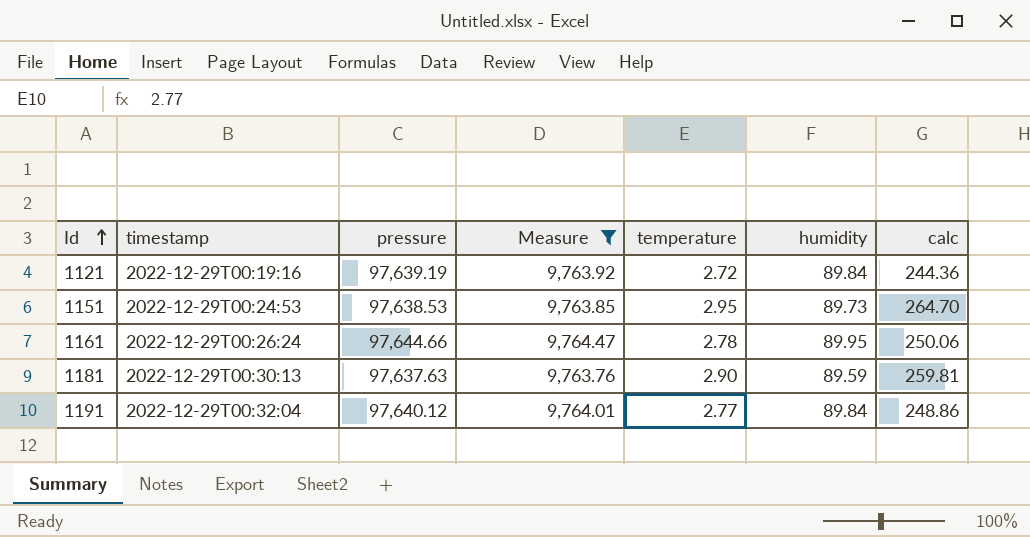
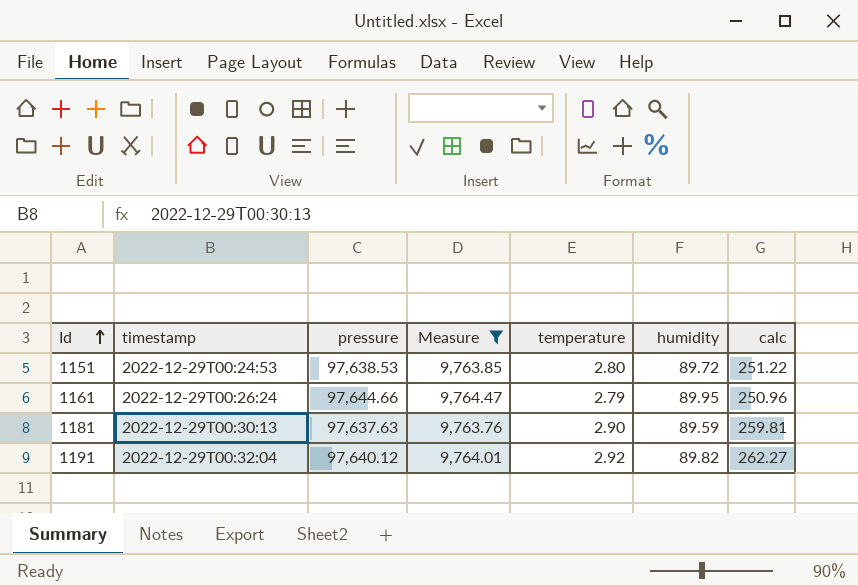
row 1121: 2022-12-29T00:19:16 | 97,639.19 | 9,763.92 | 2.72 | 89.84 | 244.36 -> none
1151 | temperature: 2.95 -> 2.80
1151 | humidity: 89.73 -> 89.72
1151 | calc: 264.70 -> 251.22
1161 | temperature: 2.78 -> 2.79
1161 | calc: 250.06 -> 250.96
1191 | temperature: 2.77 -> 2.92
1191 | humidity: 89.84 -> 89.82
1191 | calc: 248.86 -> 262.27

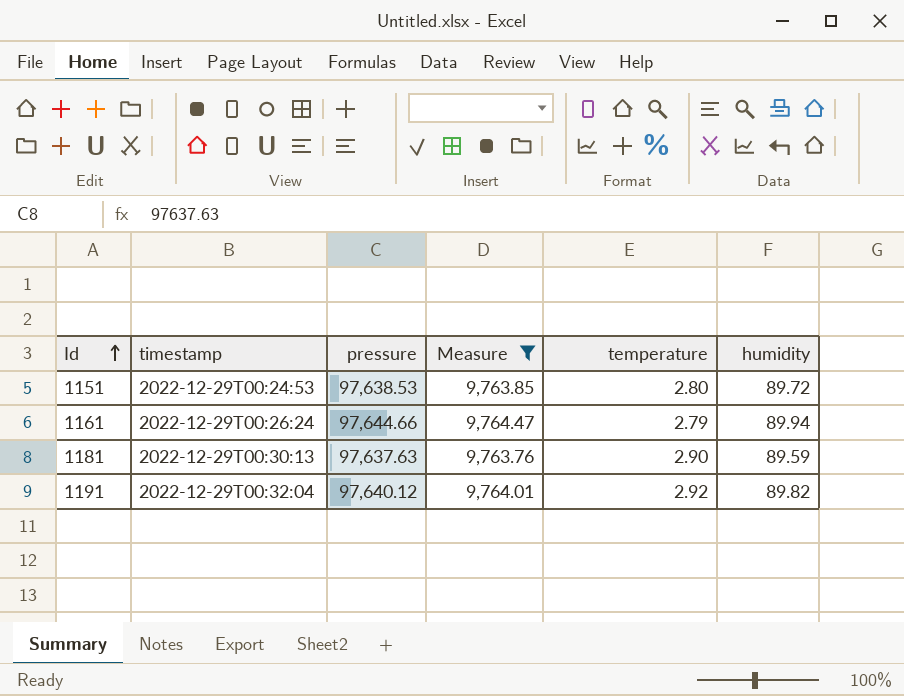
column calc | formula: [temperature] * [humidity] -> none
1161 | humidity: 89.95 -> 89.94

